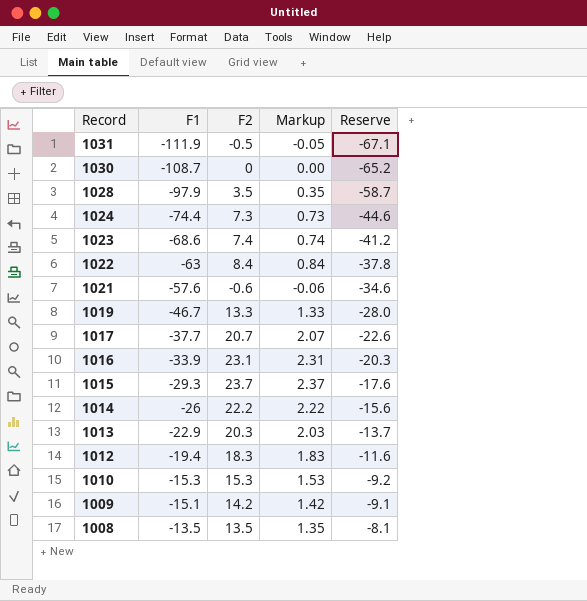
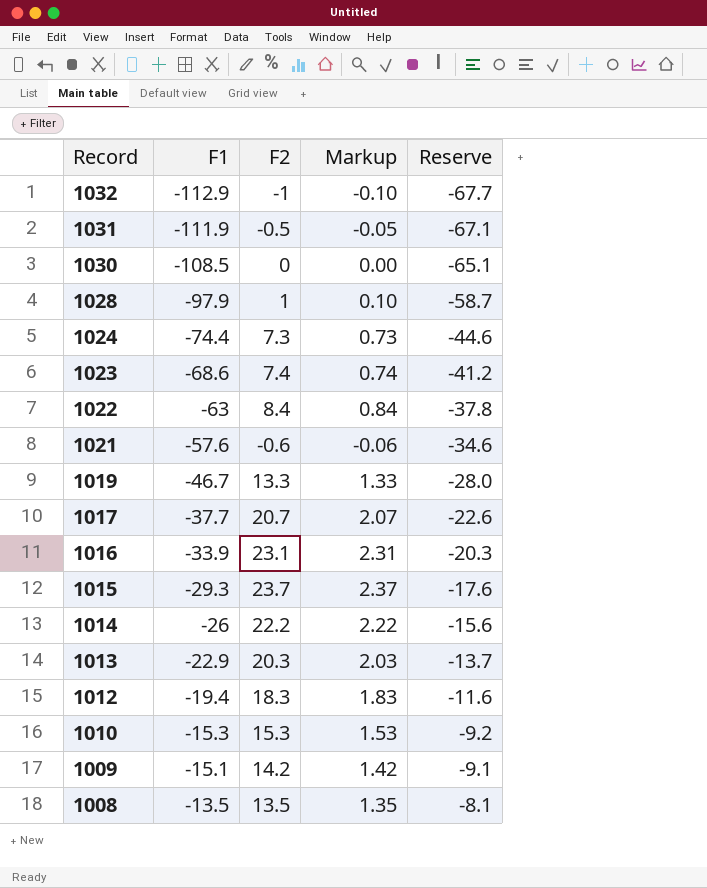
row 1032: none -> -112.9 | -1 | -0.10 | -67.7
1030 | F1: -108.7 -> -108.5
1030 | Reserve: -65.2 -> -65.1
1028 | F2: 3.5 -> 1
1028 | Markup: 0.35 -> 0.10

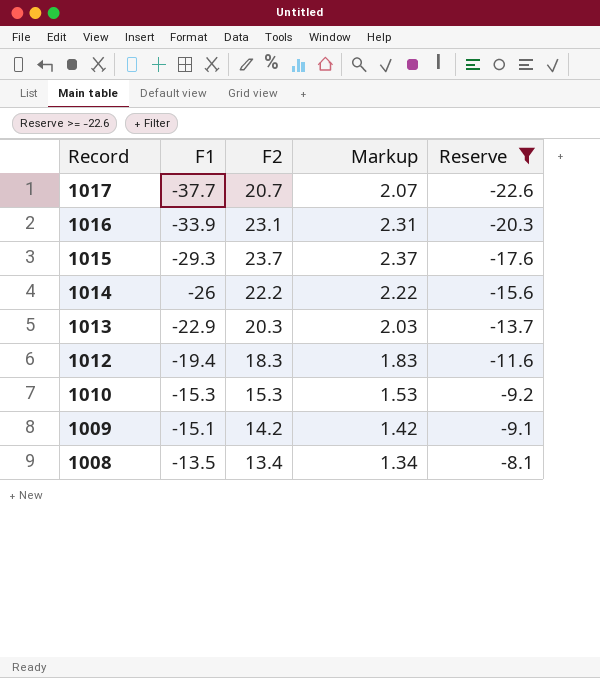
filter: none -> Reserve >= -22.6
1008 | F2: 13.5 -> 13.4
1008 | Markup: 1.35 -> 1.34

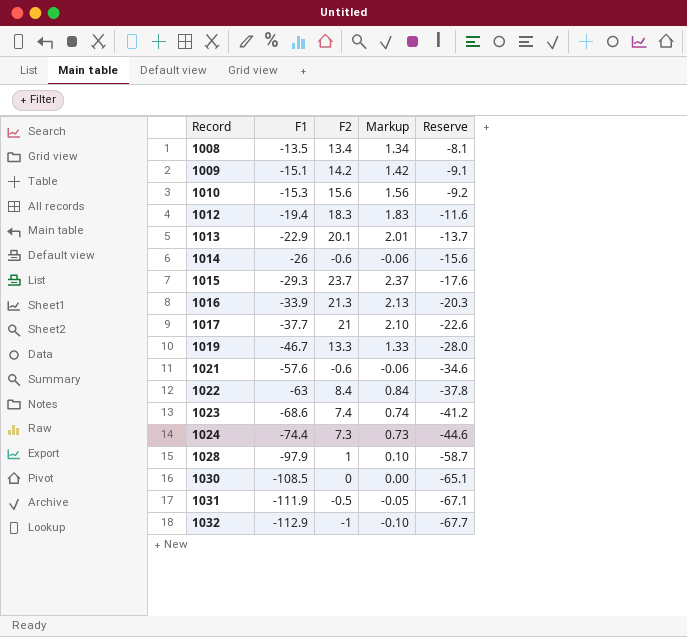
filter: Reserve >= -22.6 -> none
row order: Record descending -> Record ascending
1010 | F2: 15.3 -> 15.6
1010 | Markup: 1.53 -> 1.56
1013 | F2: 20.3 -> 20.1
1013 | Markup: 2.03 -> 2.01
1014 | F2: 22.2 -> -0.6
1014 | Markup: 2.22 -> -0.06
1016 | F2: 23.1 -> 21.3
1016 | Markup: 2.31 -> 2.13
1017 | F2: 20.7 -> 21
1017 | Markup: 2.07 -> 2.10

